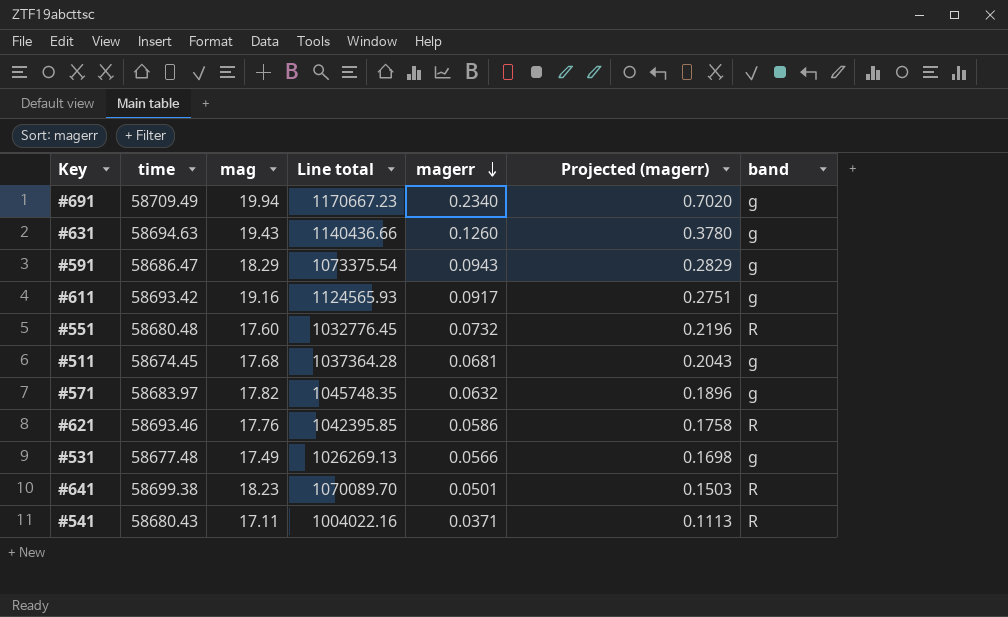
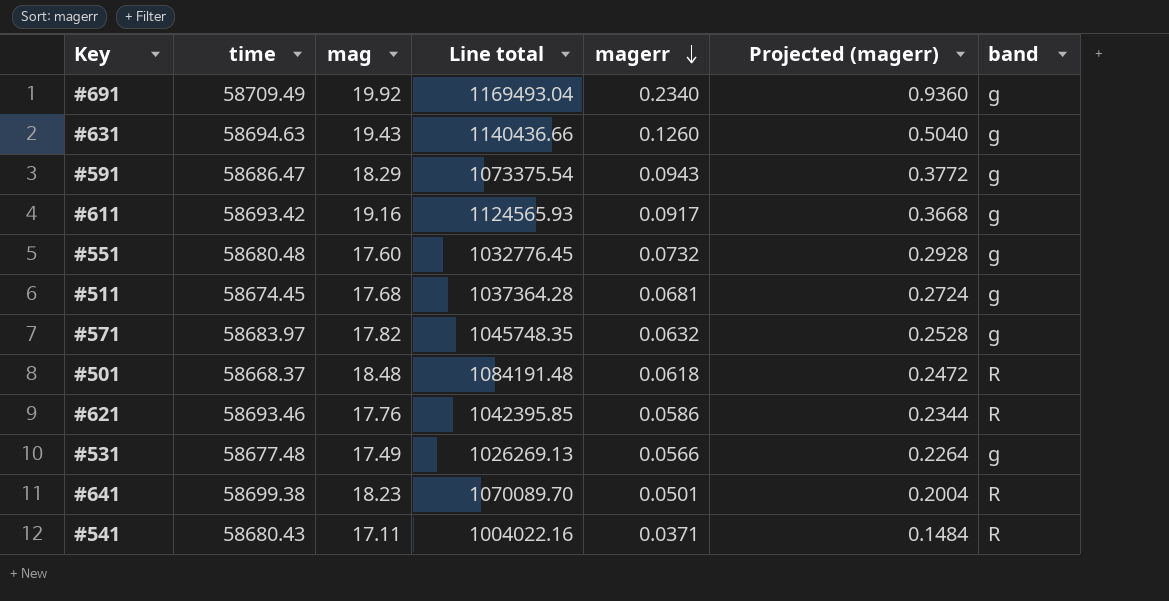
column Projected (magerr) | formula: [magerr] * 3 -> [magerr] * 4
#691 | mag: 19.94 -> 19.92
#691 | Line total: 1170667.23 -> 1169493.04
#551 | band: R -> g
row #501: none -> 58668.37 | 18.48 | 1084191.48 | 0.0618 | 0.2472 | R

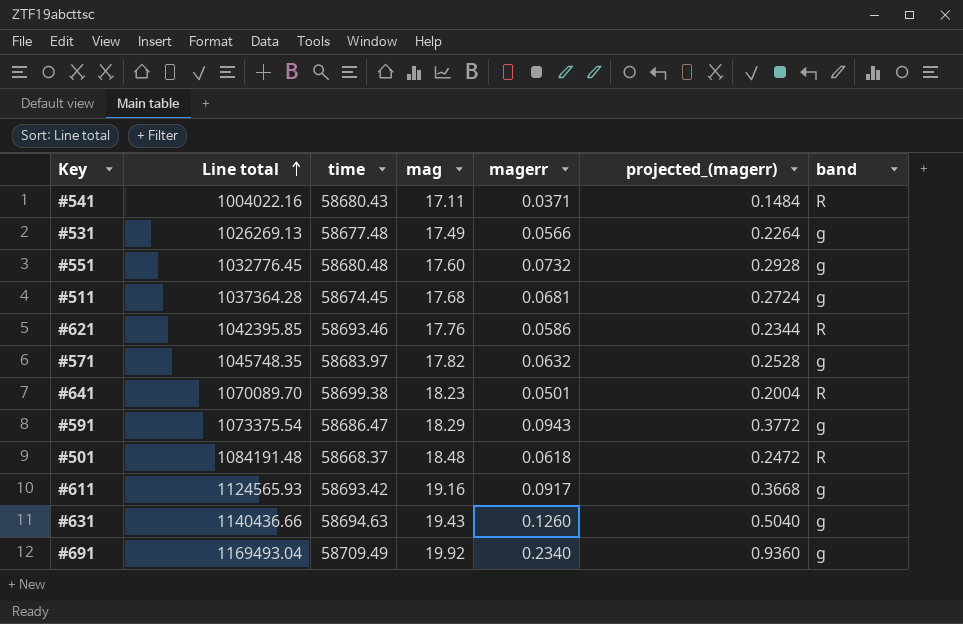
row order: magerr descending -> Line total ascending
column Line total | position: 4 -> 2
column name: Projected (magerr) -> projected_(magerr)

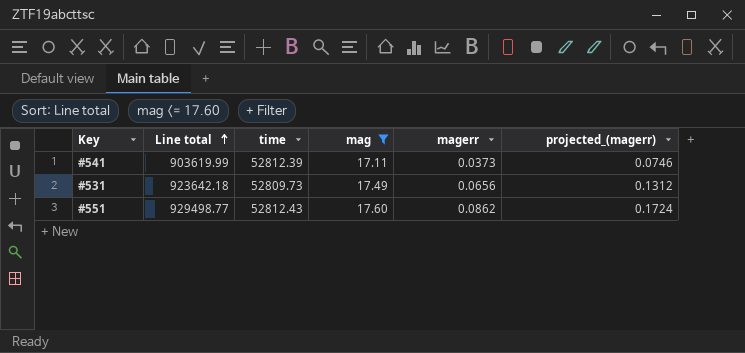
filter: none -> mag <= 17.60
column band | position: 7 -> none
column projected_(magerr) | formula: [magerr] * 4 -> [magerr] * 2
#541 | Line total: 1004022.16 -> 903619.99
#541 | time: 58680.43 -> 52812.39
#541 | magerr: 0.0371 -> 0.0373
#531 | Line total: 1026269.13 -> 923642.18
#531 | time: 58677.48 -> 52809.73
#531 | magerr: 0.0566 -> 0.0656
#551 | Line total: 1032776.45 -> 929498.77
#551 | time: 58680.48 -> 52812.43
#551 | magerr: 0.0732 -> 0.0862

